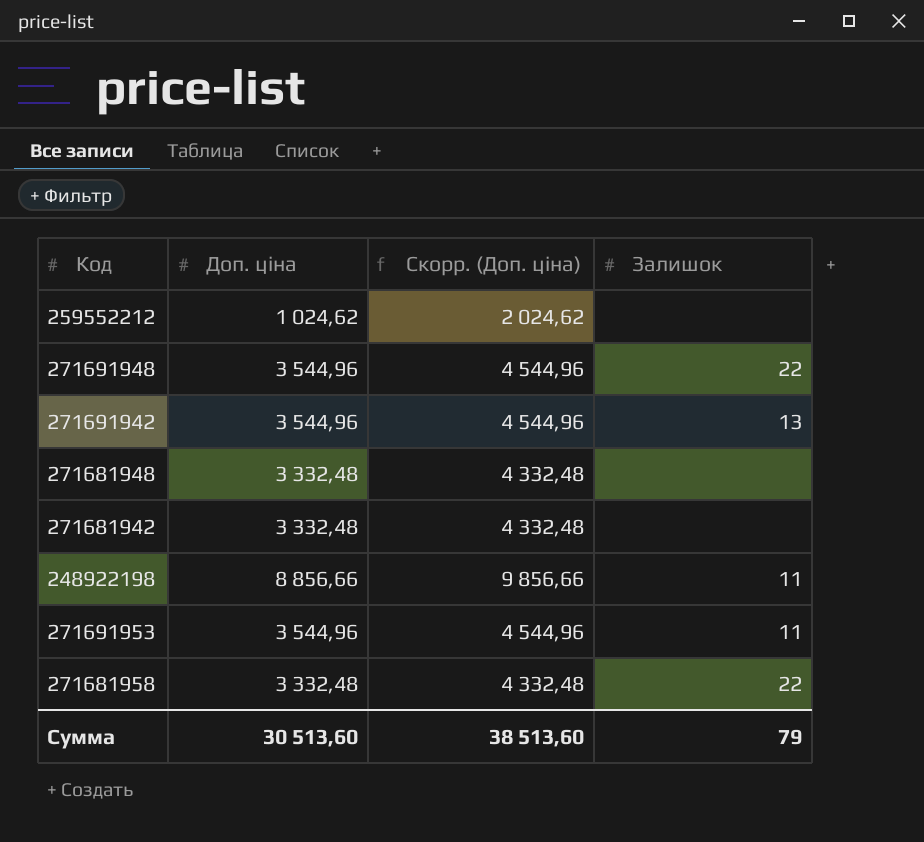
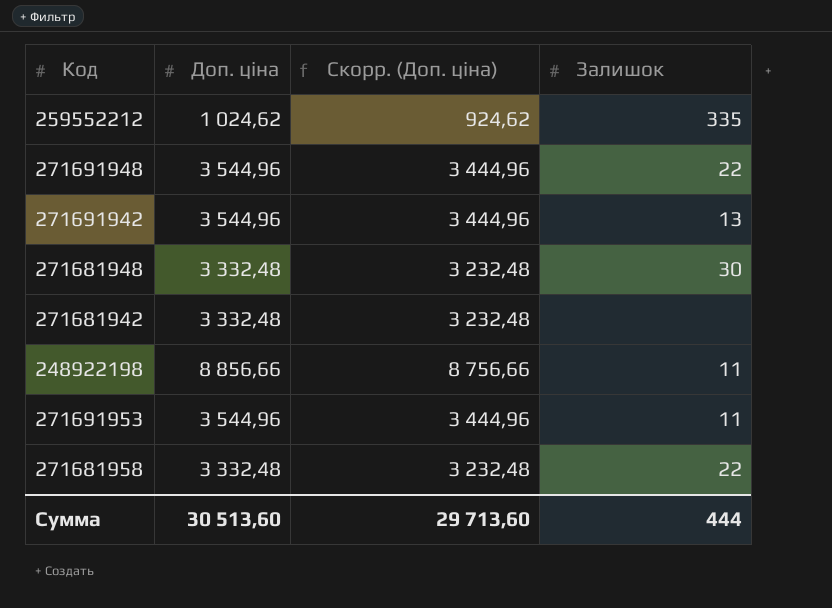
column Скорр. (Доп. ціна) | formula: [Доп. ціна] + 1000 -> [Доп. ціна] - 100
259552212 | Залишок: none -> 335
271681948 | Залишок: none -> 30
Сумма | Скорр. (Доп. ціна): 38 513,60 -> 29 713,60
Сумма | Залишок: 79 -> 444

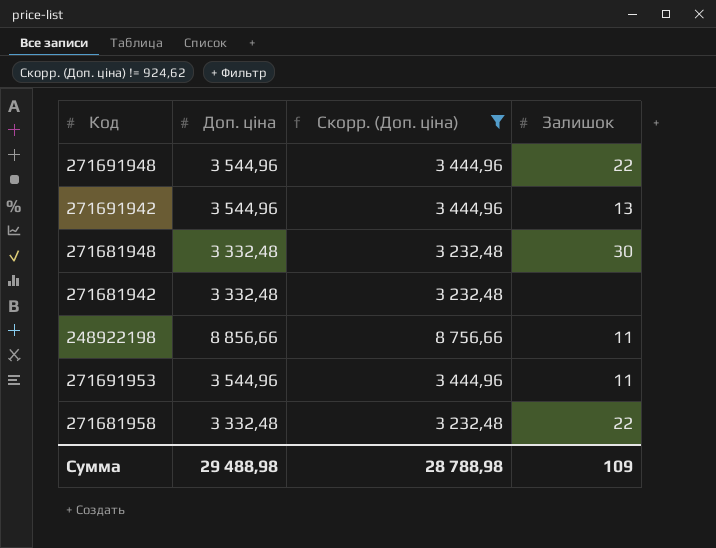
filter: none -> Скорр. (Доп. ціна) != 924,62
Сумма | Доп. ціна: 30 513,60 -> 29 488,98
Сумма | Скорр. (Доп. ціна): 29 713,60 -> 28 788,98
Сумма | Залишок: 444 -> 109

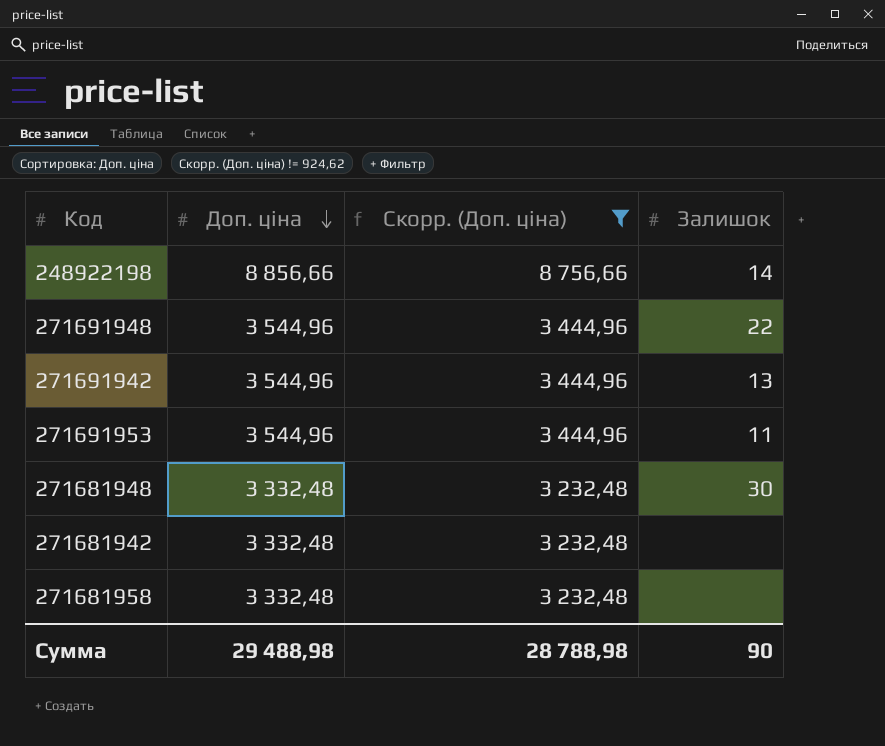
row order: none -> Доп. ціна descending
248922198 | Залишок: 11 -> 14
271681958 | Залишок: 22 -> none
Сумма | Залишок: 109 -> 90

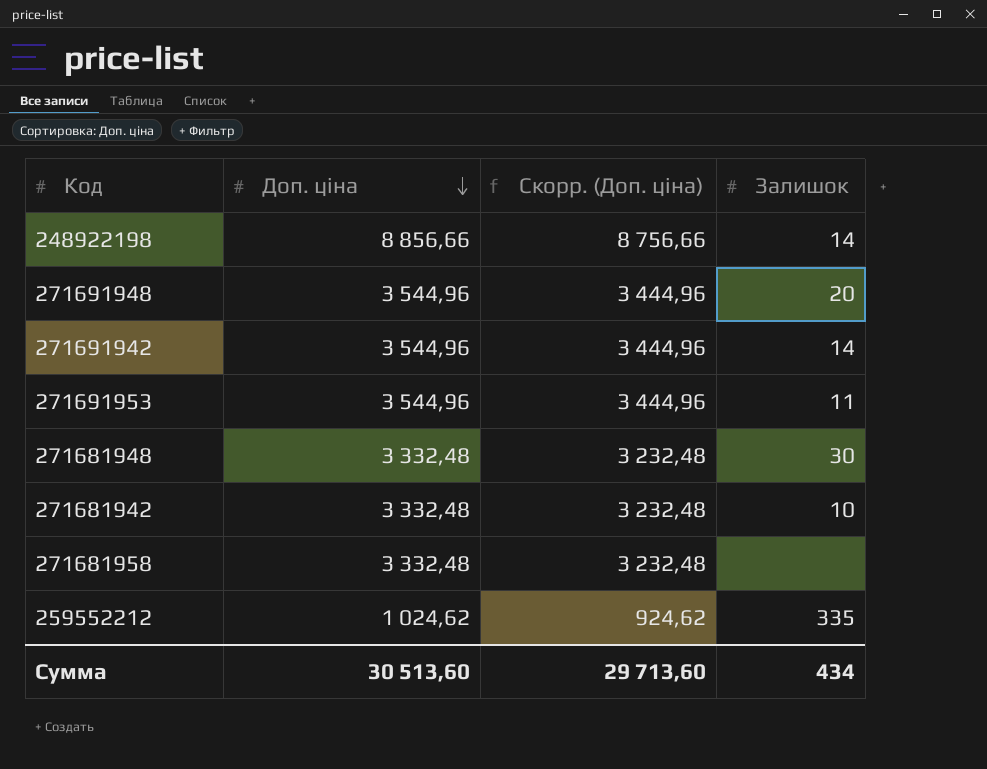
filter: Скорр. (Доп. ціна) != 924,62 -> none
271691948 | Залишок: 22 -> 20
271691942 | Залишок: 13 -> 14
271681942 | Залишок: none -> 10
Сумма | Доп. ціна: 29 488,98 -> 30 513,60
Сумма | Скорр. (Доп. ціна): 28 788,98 -> 29 713,60
Сумма | Залишок: 90 -> 434

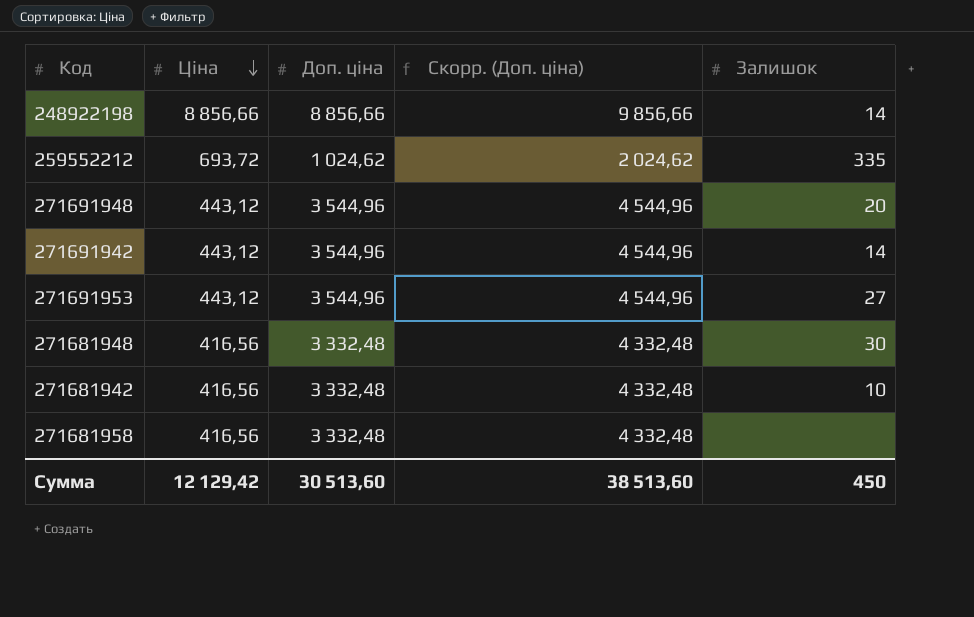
row order: Доп. ціна descending -> Ціна descending
column Ціна | position: none -> 2
column Скорр. (Доп. ціна) | formula: [Доп. ціна] - 100 -> [Доп. ціна] + 1000
271691953 | Залишок: 11 -> 27
Сумма | Скорр. (Доп. ціна): 29 713,60 -> 38 513,60
Сумма | Залишок: 434 -> 450

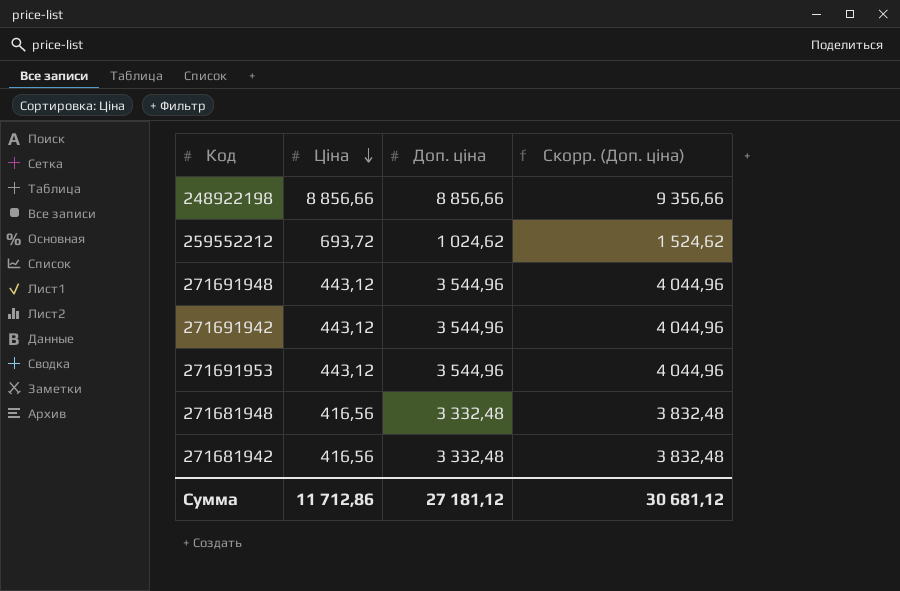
column Залишок | position: 5 -> none
column Скорр. (Доп. ціна) | formula: [Доп. ціна] + 1000 -> [Доп. ціна] + 500
row 271681958: 416,56 | 3 332,48 | 4 332,48 | none -> none
Сумма | Ціна: 12 129,42 -> 11 712,86
Сумма | Доп. ціна: 30 513,60 -> 27 181,12
Сумма | Скорр. (Доп. ціна): 38 513,60 -> 30 681,12

